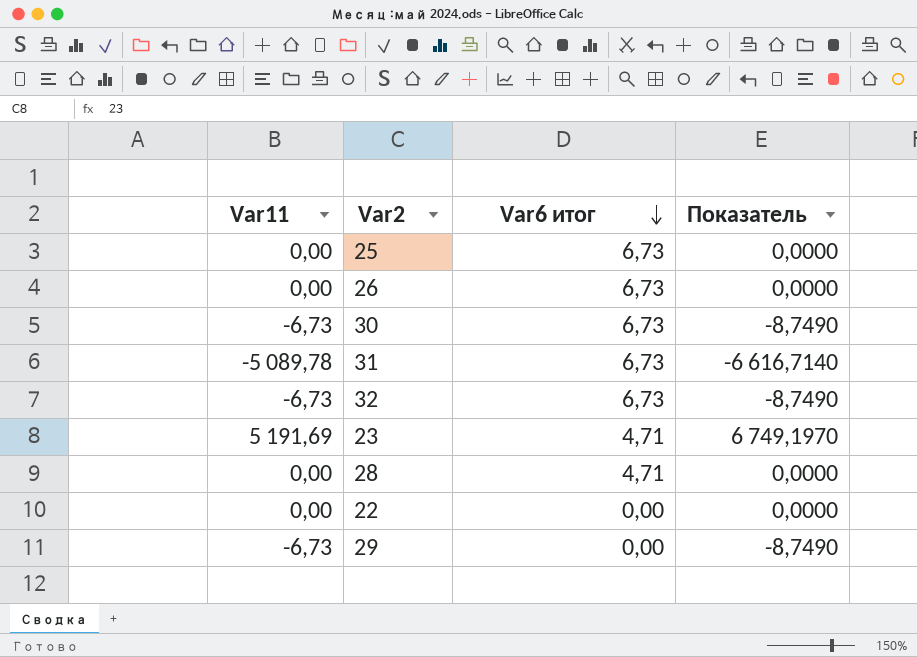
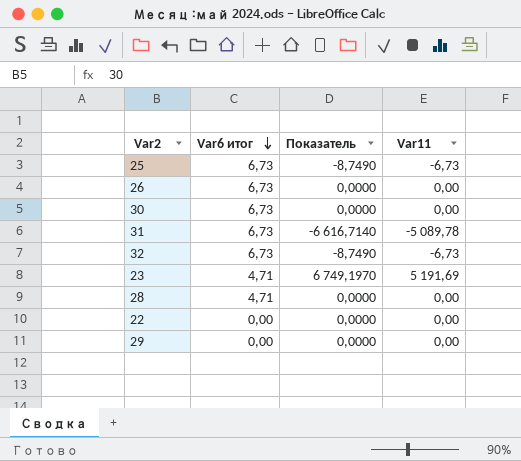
column Var11 | position: 1 -> 4
25 | Показатель: 0,0000 -> -8,7490
25 | Var11: 0,00 -> -6,73
30 | Показатель: -8,7490 -> 0,0000
30 | Var11: -6,73 -> 0,00
29 | Показатель: -8,7490 -> 0,0000
29 | Var11: -6,73 -> 0,00

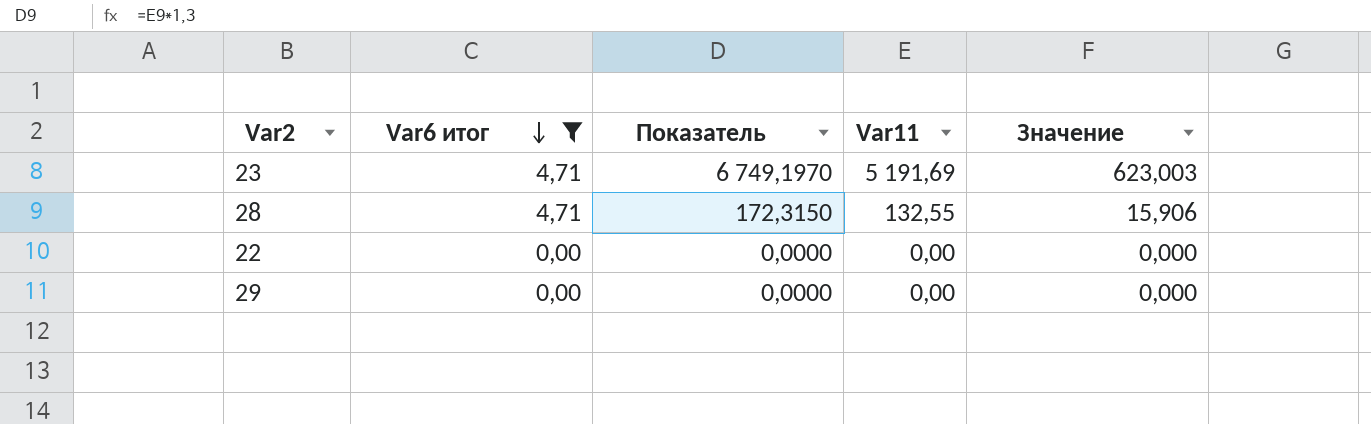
filter: none -> Var6 итог != 6,73
column Значение | formula: none -> [Var11] * 0,12
28 | Показатель: 0,0000 -> 172,3150
28 | Var11: 0,00 -> 132,55

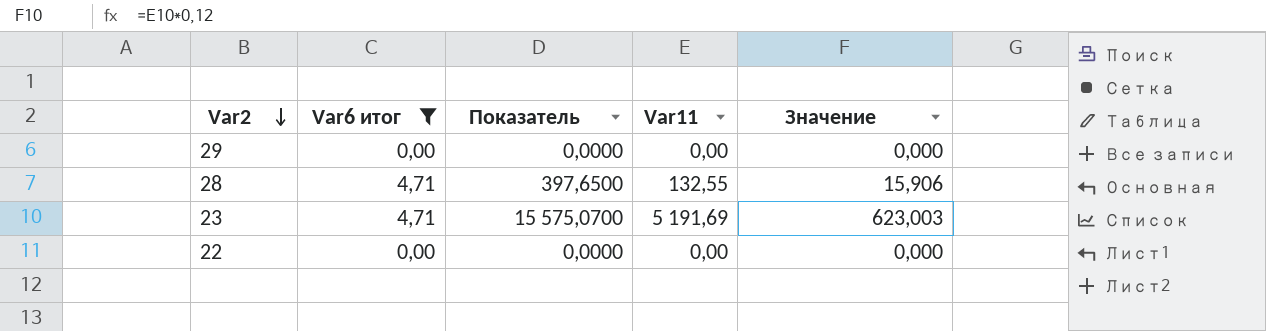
row order: Var6 итог descending -> Var2 descending
column Показатель | formula: [Var11] * 1,3 -> [Var11] * 3

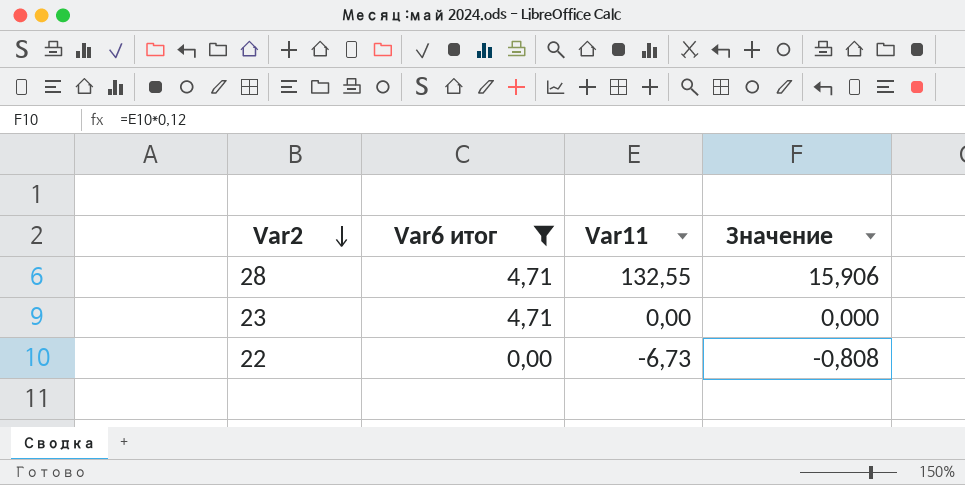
column Показатель | formula: [Var11] * 3 -> none
row 29: 0,00 | 0,0000 | 0,00 | 0,000 -> none
23 | Var11: 5 191,69 -> 0,00
23 | Значение: 623,003 -> 0,000
22 | Var11: 0,00 -> -6,73
22 | Значение: 0,000 -> -0,808

